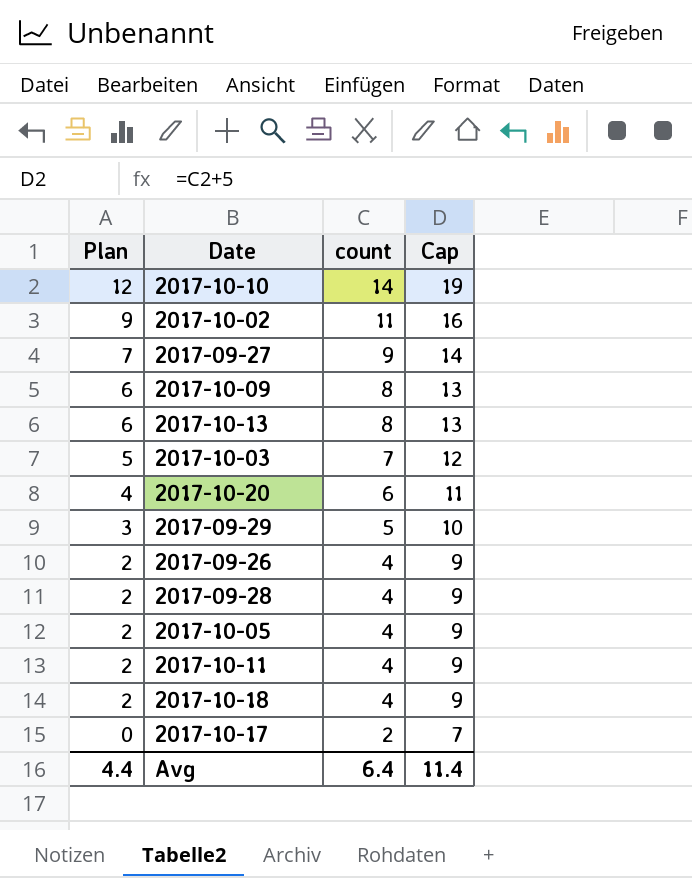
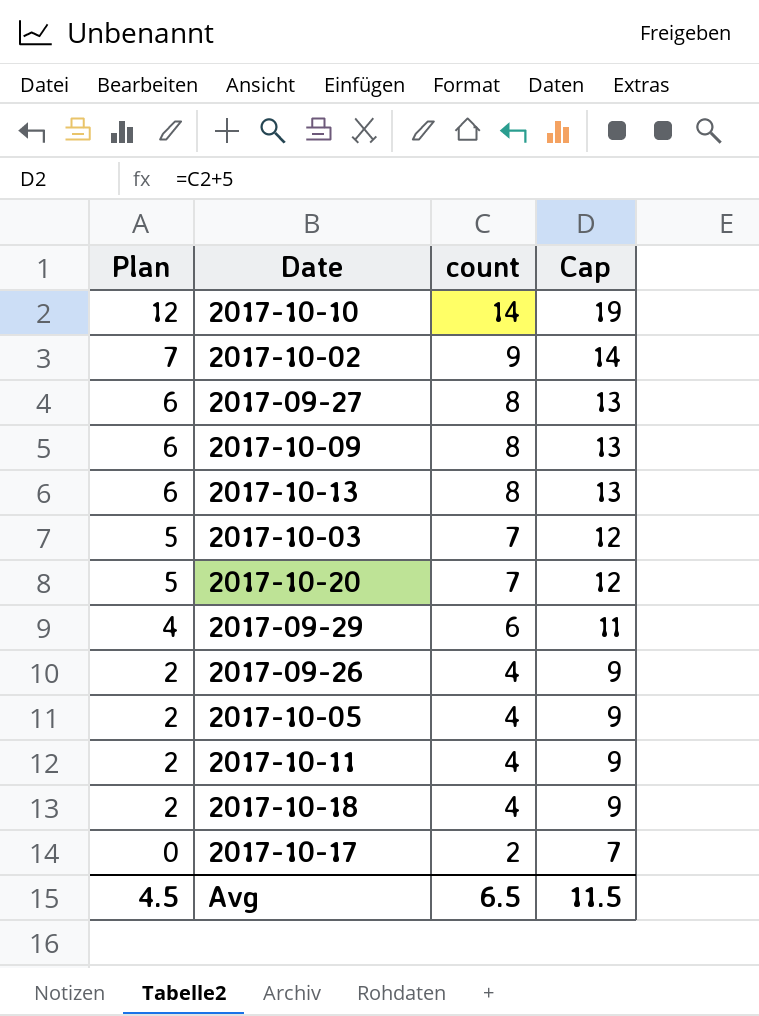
row 2017-09-28: 2 | 4 | 9 -> none
2017-10-02 | Plan: 9 -> 7
2017-10-02 | count: 11 -> 9
2017-10-02 | Cap: 16 -> 14
2017-09-27 | Plan: 7 -> 6
2017-09-27 | count: 9 -> 8
2017-09-27 | Cap: 14 -> 13
2017-10-20 | Plan: 4 -> 5
2017-10-20 | count: 6 -> 7
2017-10-20 | Cap: 11 -> 12
2017-09-29 | Plan: 3 -> 4
2017-09-29 | count: 5 -> 6
2017-09-29 | Cap: 10 -> 11
Avg | Plan: 4.4 -> 4.5
Avg | count: 6.4 -> 6.5
Avg | Cap: 11.4 -> 11.5

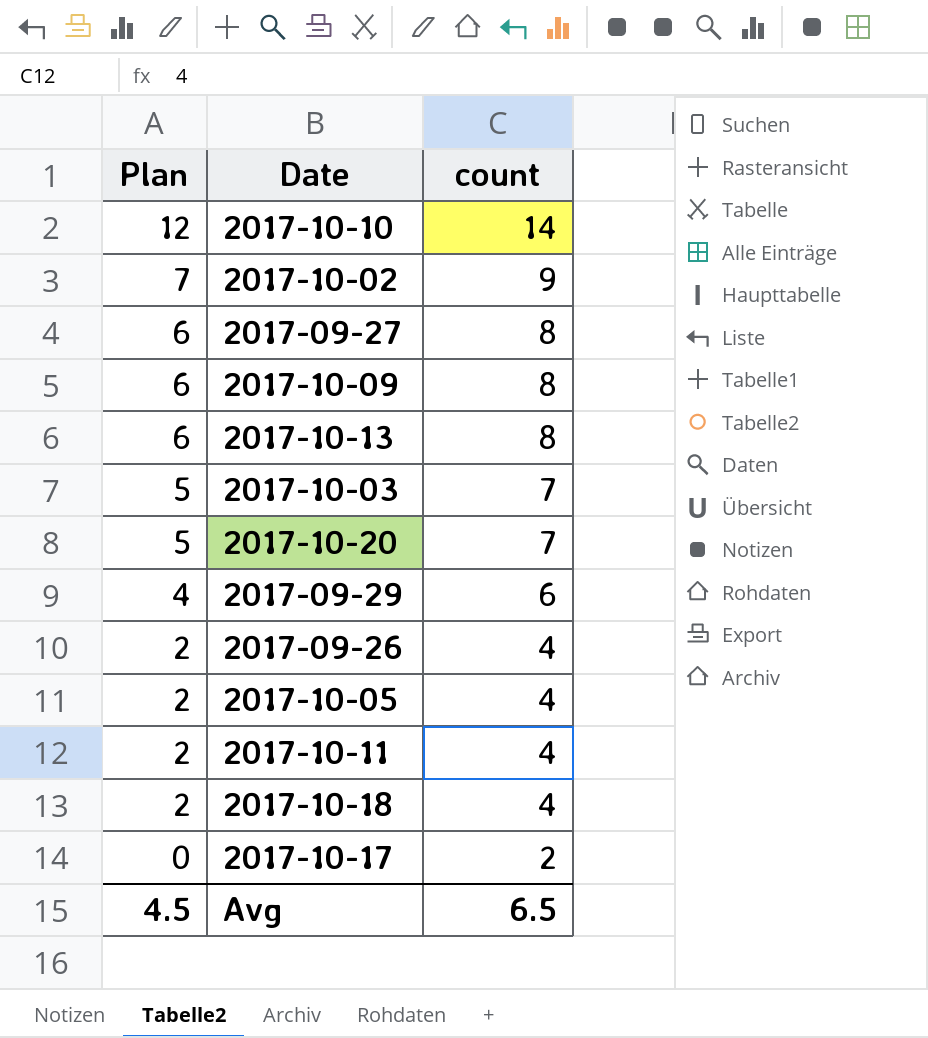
column Cap | formula: [count] + 5 -> none

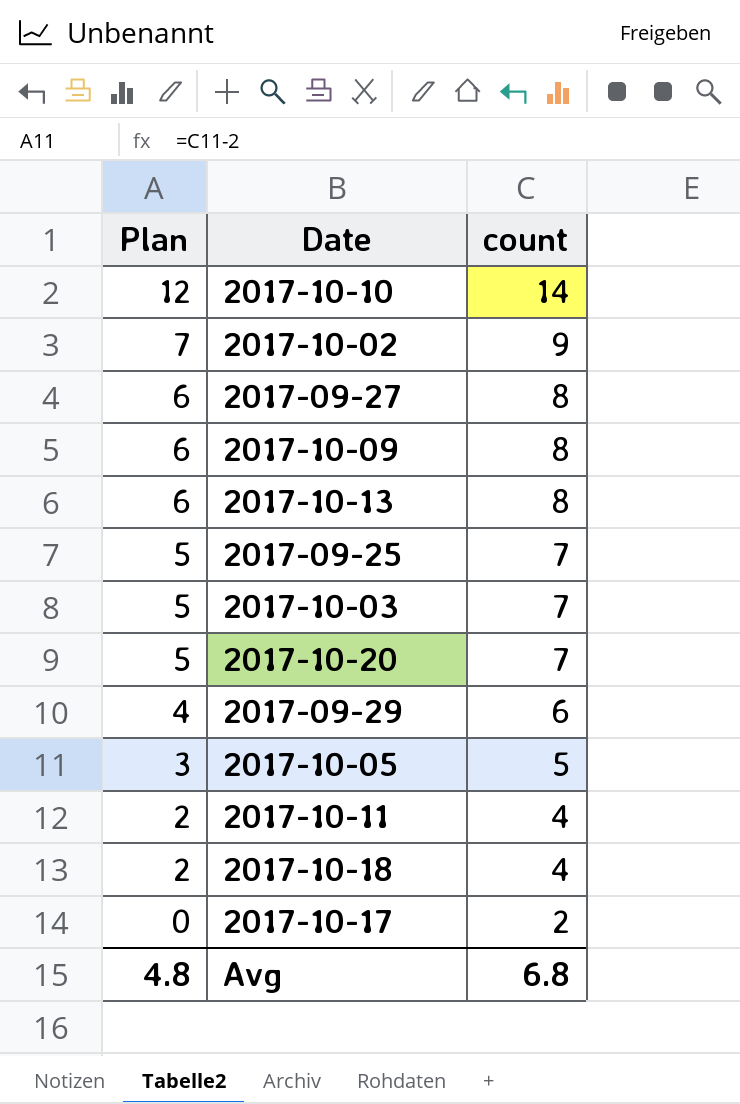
row 2017-09-26: 2 | 4 -> none
row 2017-09-25: none -> 5 | 7
2017-10-05 | Plan: 2 -> 3
2017-10-05 | count: 4 -> 5
Avg | Plan: 4.5 -> 4.8
Avg | count: 6.5 -> 6.8

